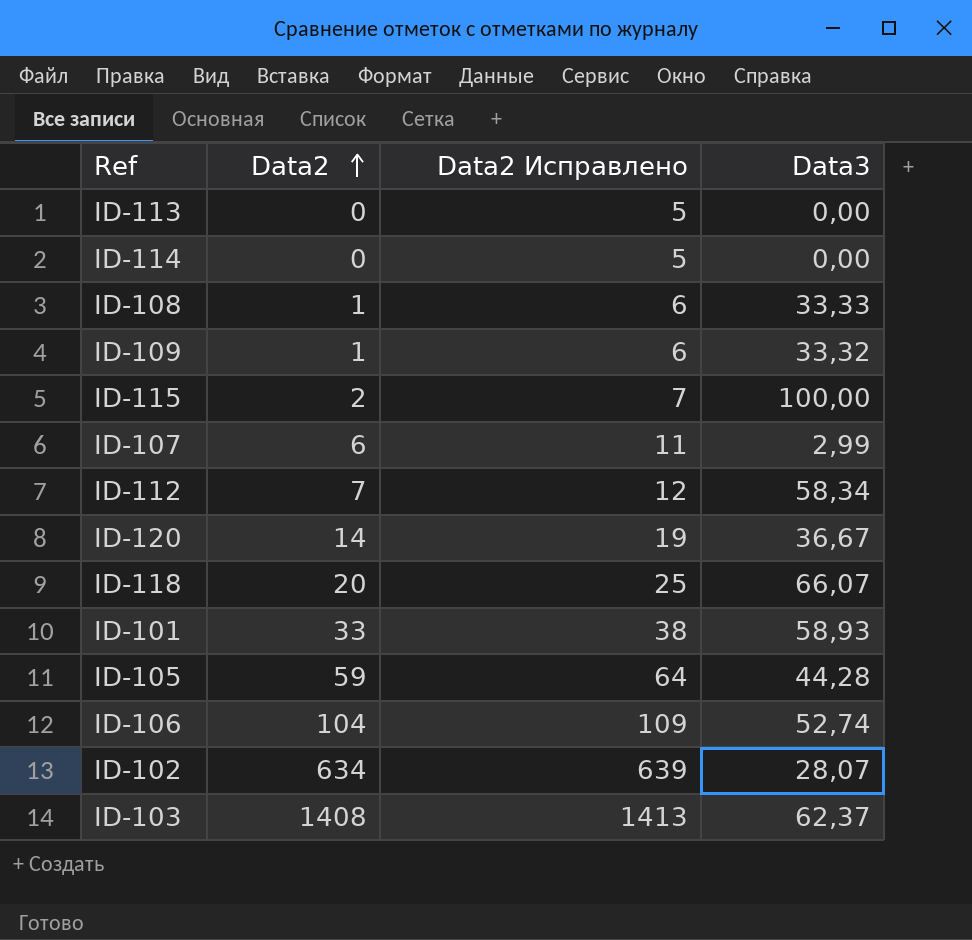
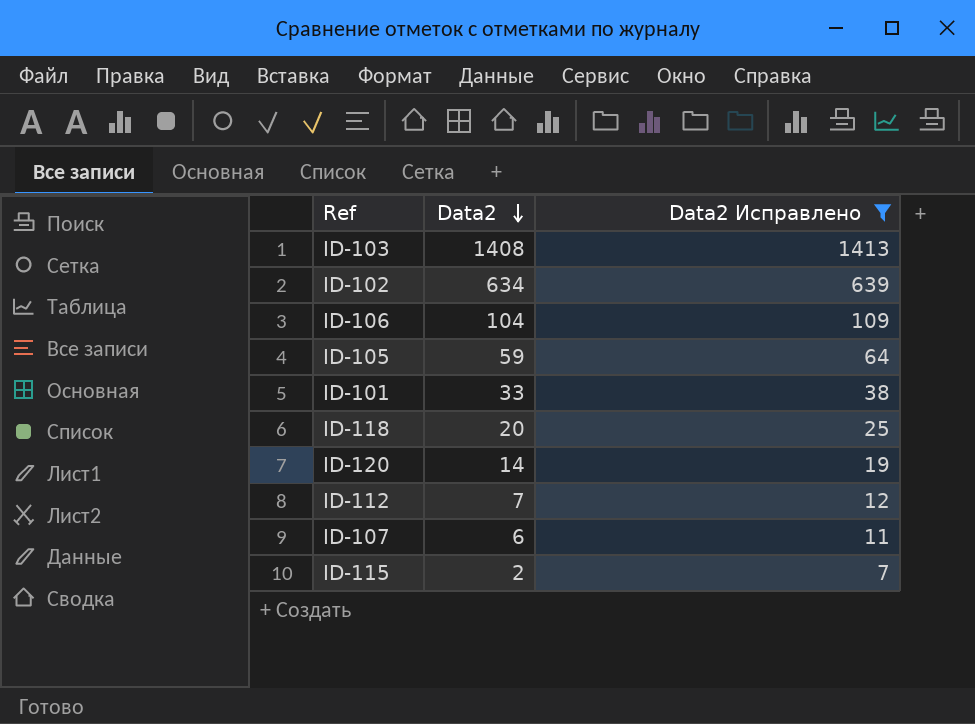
filter: none -> Data2 Исправлено >= 7
row order: Data2 ascending -> Data2 descending
column Data3 | position: 4 -> none

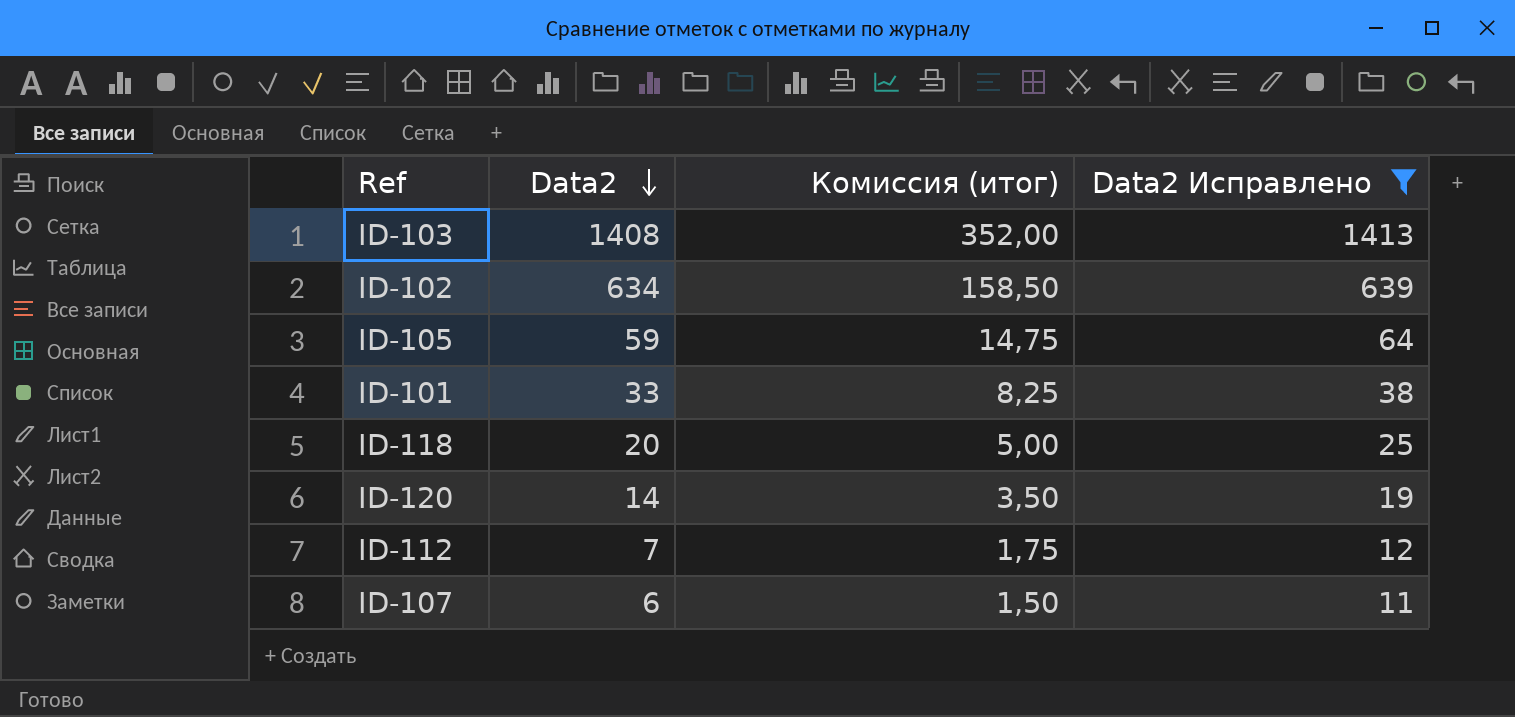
column Комиссия (итог) | formula: none -> [Data2] * 0,25
row ID-106: 104 | 109 -> none
row ID-115: 2 | 7 -> none

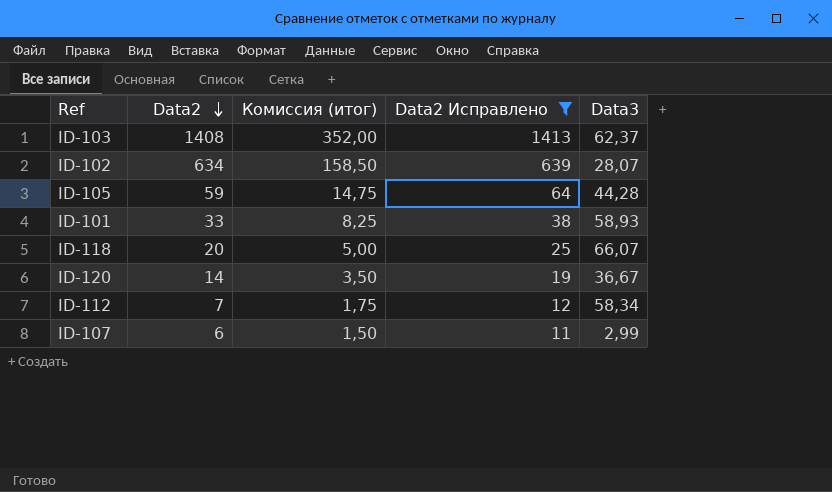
column Data3 | position: none -> 5

